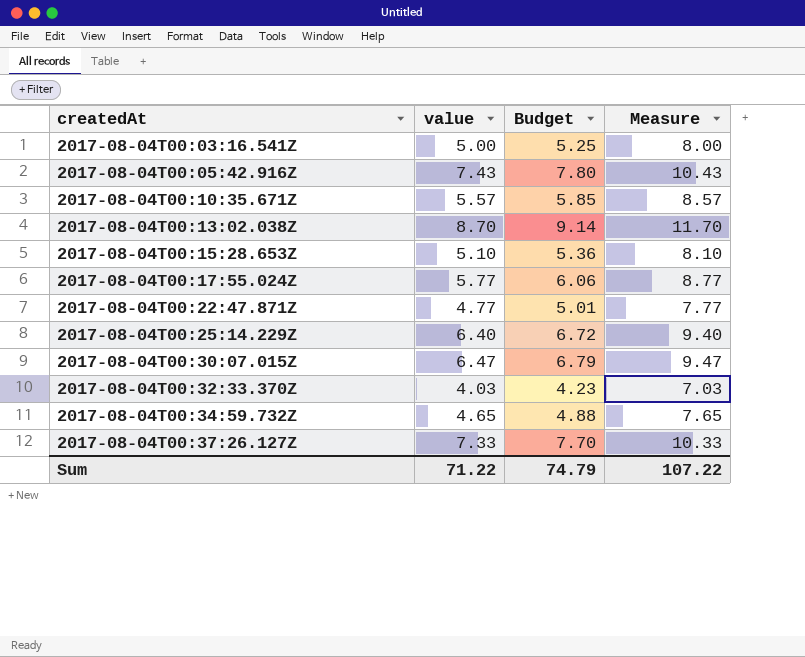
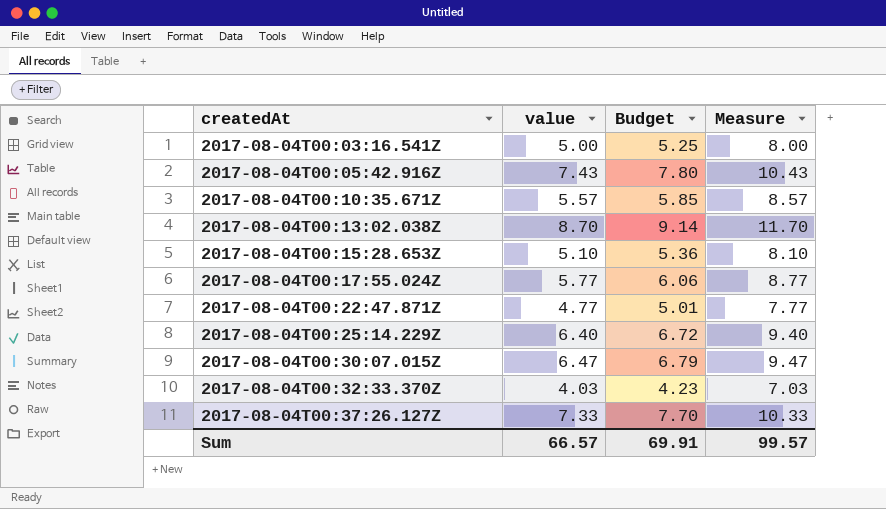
row 2017-08-04T00:34:59.732Z: 4.65 | 4.88 | 7.65 -> none
Sum | value: 71.22 -> 66.57
Sum | Budget: 74.79 -> 69.91
Sum | Measure: 107.22 -> 99.57

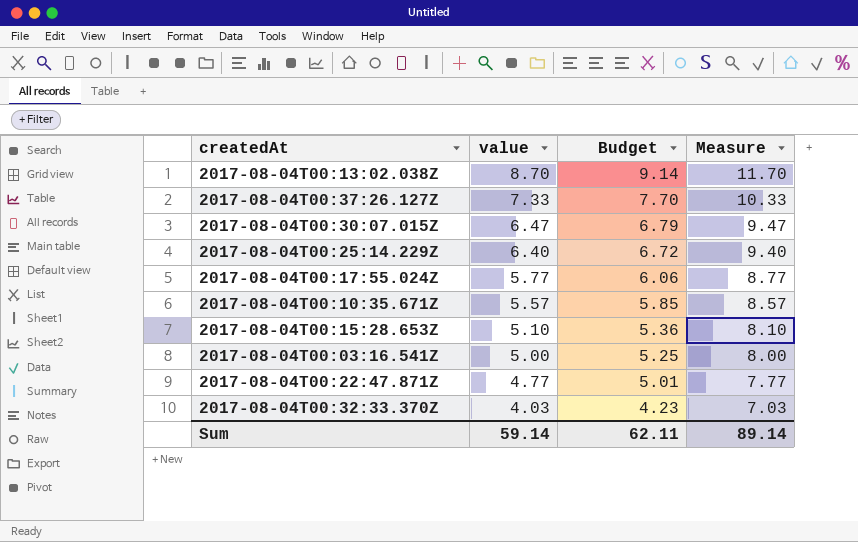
row order: createdAt ascending -> value descending
row 2017-08-04T00:05:42.916Z: 7.43 | 7.80 | 10.43 -> none
Sum | value: 66.57 -> 59.14
Sum | Budget: 69.91 -> 62.11
Sum | Measure: 99.57 -> 89.14

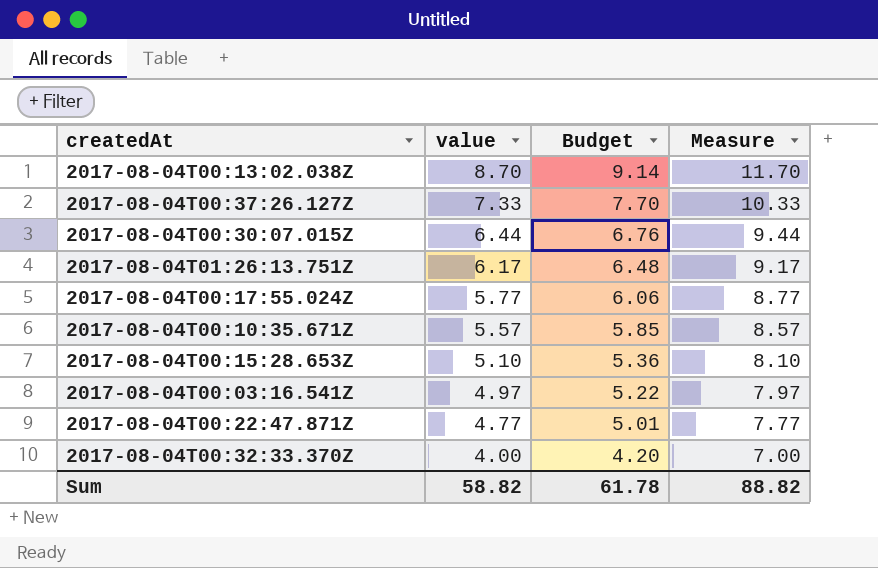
row 2017-08-04T00:25:14.229Z: 6.40 | 6.72 | 9.40 -> none
2017-08-04T00:30:07.015Z | value: 6.47 -> 6.44
2017-08-04T00:30:07.015Z | Budget: 6.79 -> 6.76
2017-08-04T00:30:07.015Z | Measure: 9.47 -> 9.44
row 2017-08-04T01:26:13.751Z: none -> 6.17 | 6.48 | 9.17
2017-08-04T00:03:16.541Z | value: 5.00 -> 4.97
2017-08-04T00:03:16.541Z | Budget: 5.25 -> 5.22
2017-08-04T00:03:16.541Z | Measure: 8.00 -> 7.97
2017-08-04T00:32:33.370Z | value: 4.03 -> 4.00
2017-08-04T00:32:33.370Z | Budget: 4.23 -> 4.20
2017-08-04T00:32:33.370Z | Measure: 7.03 -> 7.00
Sum | value: 59.14 -> 58.82
Sum | Budget: 62.11 -> 61.78
Sum | Measure: 89.14 -> 88.82

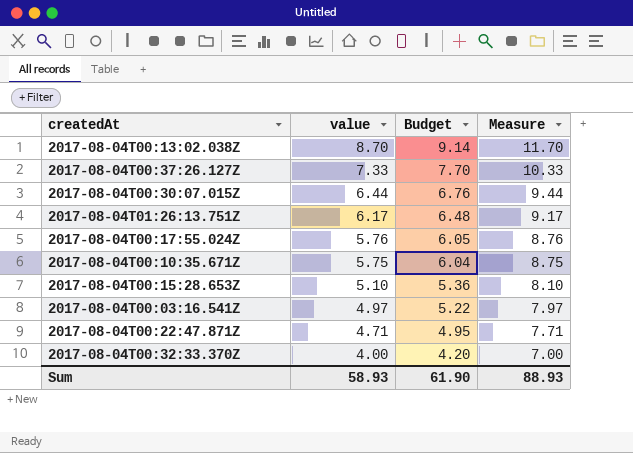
2017-08-04T00:17:55.024Z | value: 5.77 -> 5.76
2017-08-04T00:17:55.024Z | Budget: 6.06 -> 6.05
2017-08-04T00:17:55.024Z | Measure: 8.77 -> 8.76
2017-08-04T00:10:35.671Z | value: 5.57 -> 5.75
2017-08-04T00:10:35.671Z | Budget: 5.85 -> 6.04
2017-08-04T00:10:35.671Z | Measure: 8.57 -> 8.75
2017-08-04T00:22:47.871Z | value: 4.77 -> 4.71
2017-08-04T00:22:47.871Z | Budget: 5.01 -> 4.95
2017-08-04T00:22:47.871Z | Measure: 7.77 -> 7.71
Sum | value: 58.82 -> 58.93
Sum | Budget: 61.78 -> 61.90
Sum | Measure: 88.82 -> 88.93

